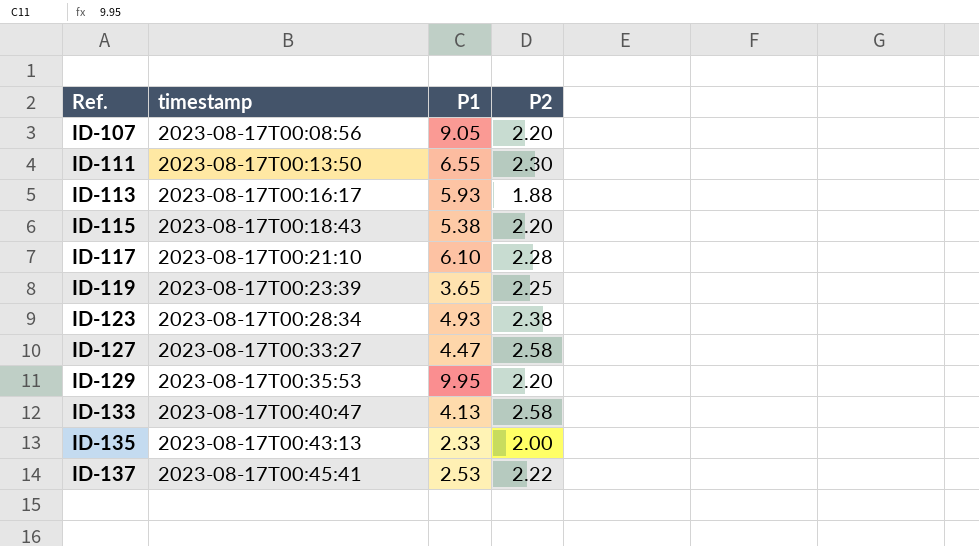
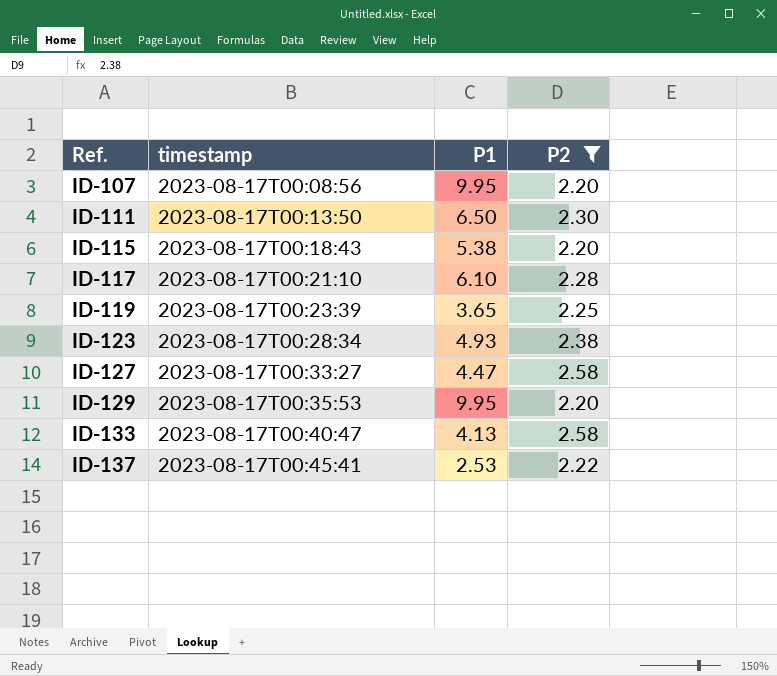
filter: none -> P2 >= 2.20
ID-107 | P1: 9.05 -> 9.95
ID-111 | P1: 6.55 -> 6.50

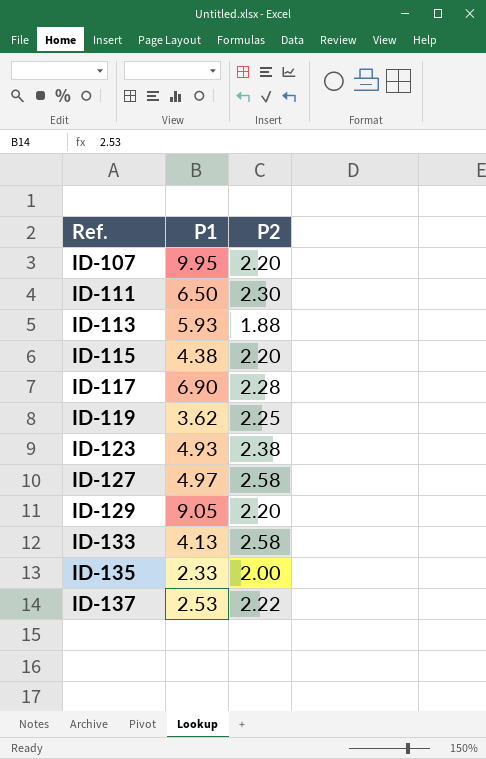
filter: P2 >= 2.20 -> none
column timestamp | position: 2 -> none
ID-115 | P1: 5.38 -> 4.38
ID-117 | P1: 6.10 -> 6.90
ID-119 | P1: 3.65 -> 3.62
ID-127 | P1: 4.47 -> 4.97
ID-129 | P1: 9.95 -> 9.05

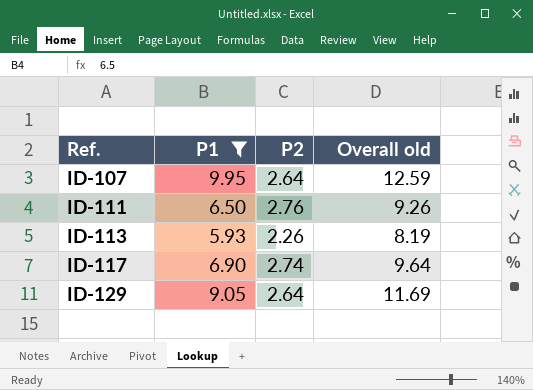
filter: none -> P1 >= 5.93
column Overall old | formula: none -> [P1] + [P2]
ID-107 | P2: 2.20 -> 2.64
ID-111 | P2: 2.30 -> 2.76
ID-113 | P2: 1.88 -> 2.26
ID-117 | P2: 2.28 -> 2.74
ID-129 | P2: 2.20 -> 2.64

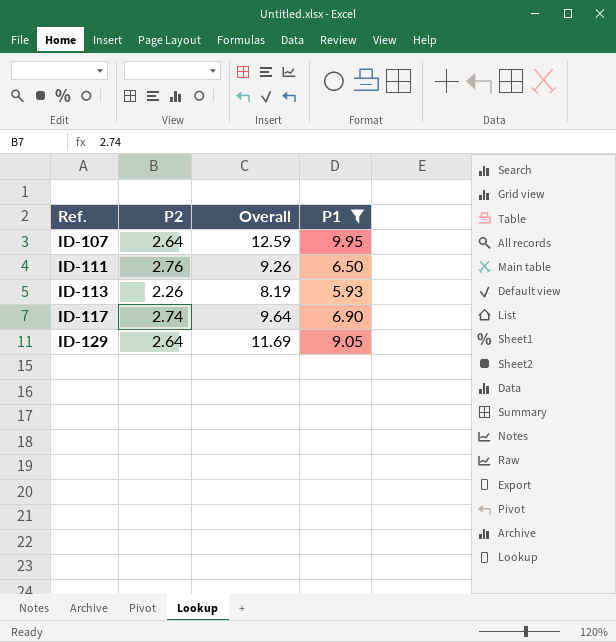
column name: Overall old -> Overall
column P1 | position: 2 -> 4

